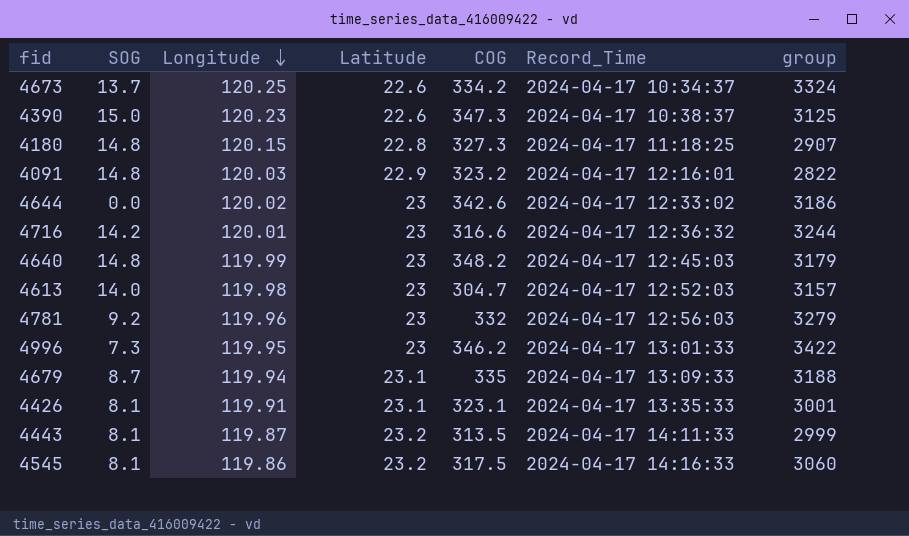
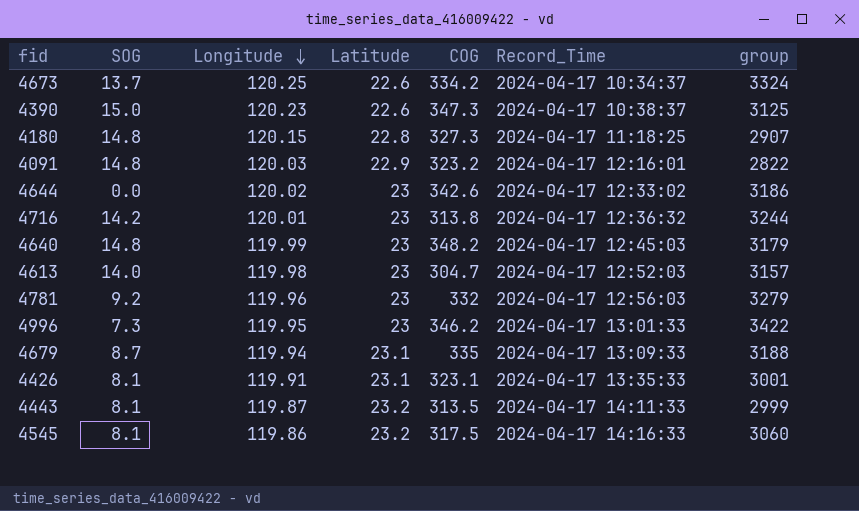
4716 | COG: 316.6 -> 313.8

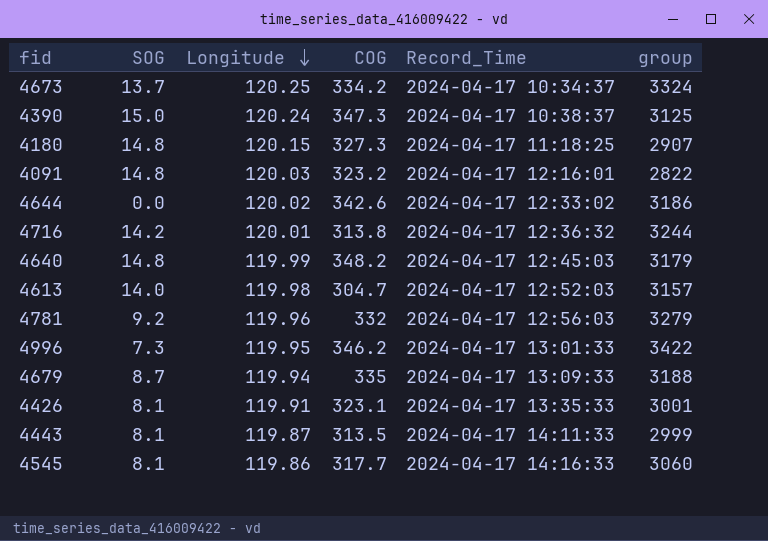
column Latitude | position: 4 -> none
4390 | Longitude: 120.23 -> 120.24
4545 | COG: 317.5 -> 317.7

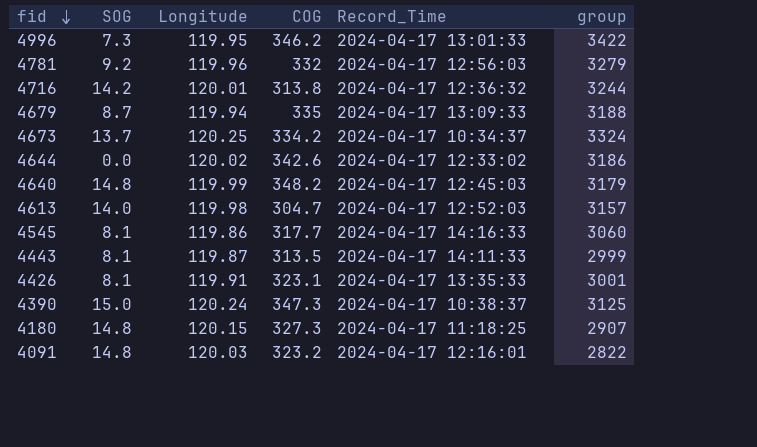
row order: Longitude descending -> fid descending

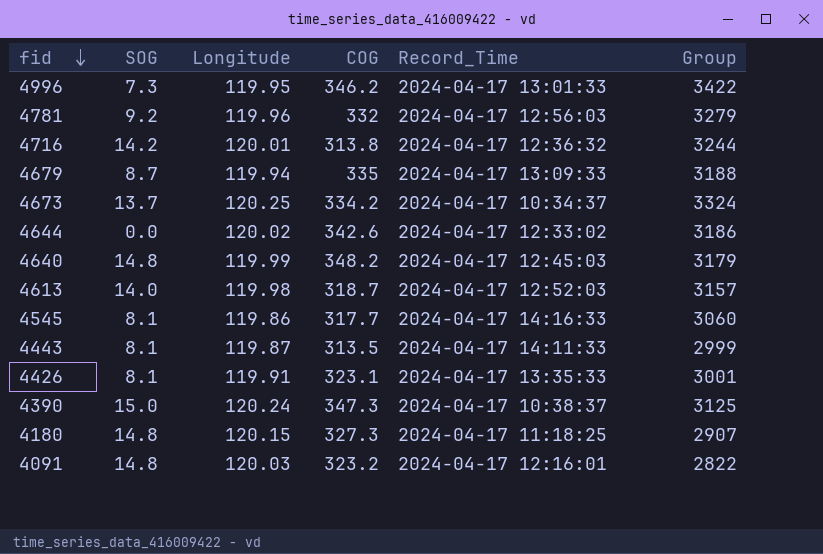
column name: group -> Group
4613 | COG: 304.7 -> 318.7

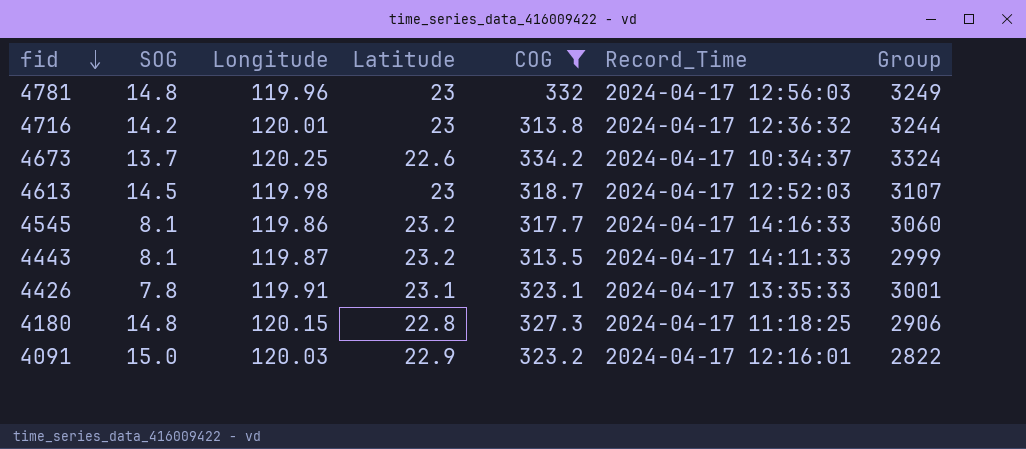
filter: none -> COG <= 334.2
column Latitude | position: none -> 4
4781 | SOG: 9.2 -> 14.8
4781 | Group: 3279 -> 3249
4613 | SOG: 14.0 -> 14.5
4613 | Group: 3157 -> 3107
4426 | SOG: 8.1 -> 7.8
4180 | Group: 2907 -> 2906
4091 | SOG: 14.8 -> 15.0

